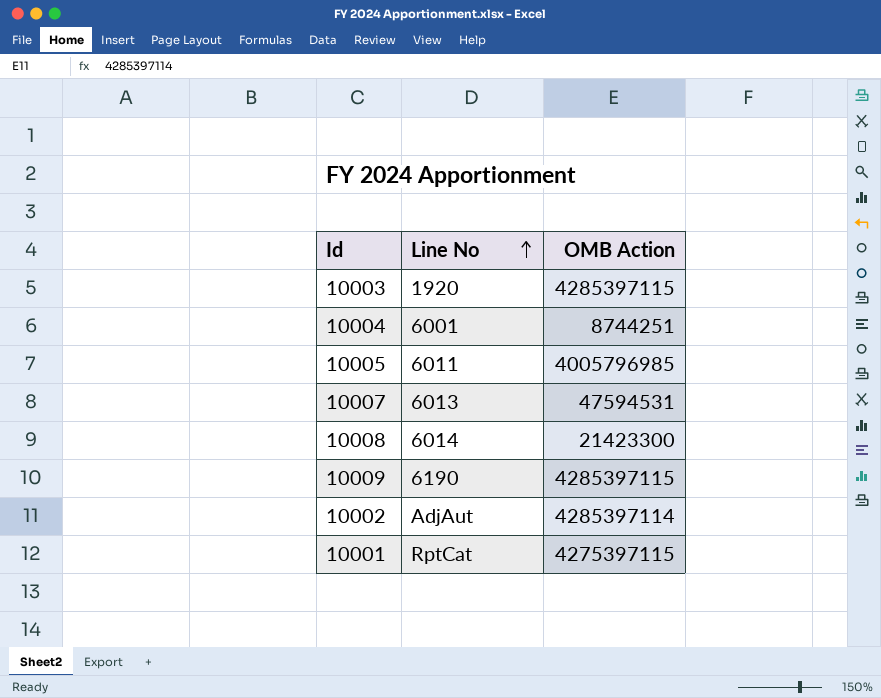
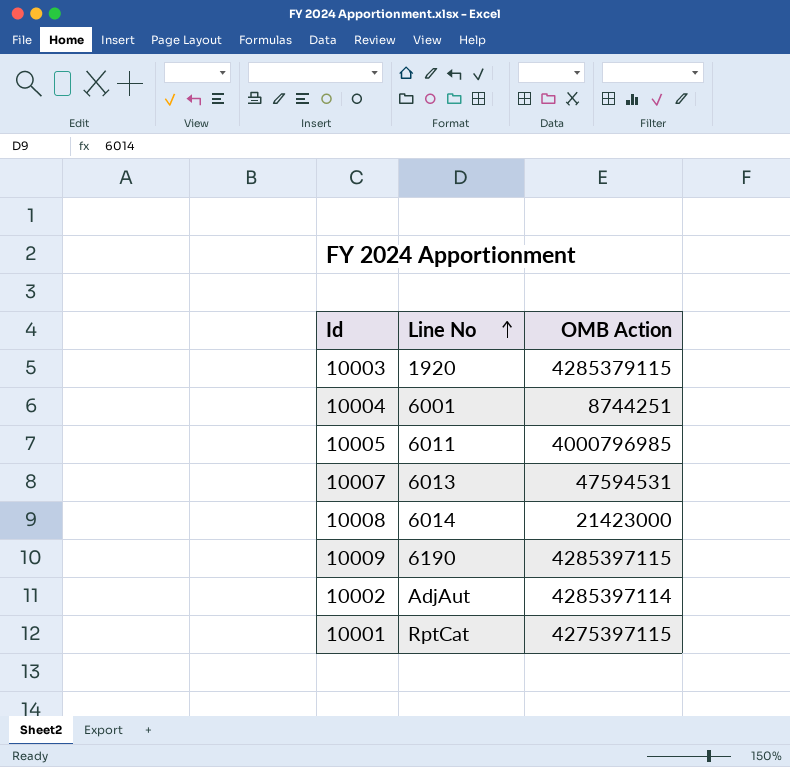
10003 | OMB Action: 4285397115 -> 4285379115
10005 | OMB Action: 4005796985 -> 4000796985
10008 | OMB Action: 21423300 -> 21423000

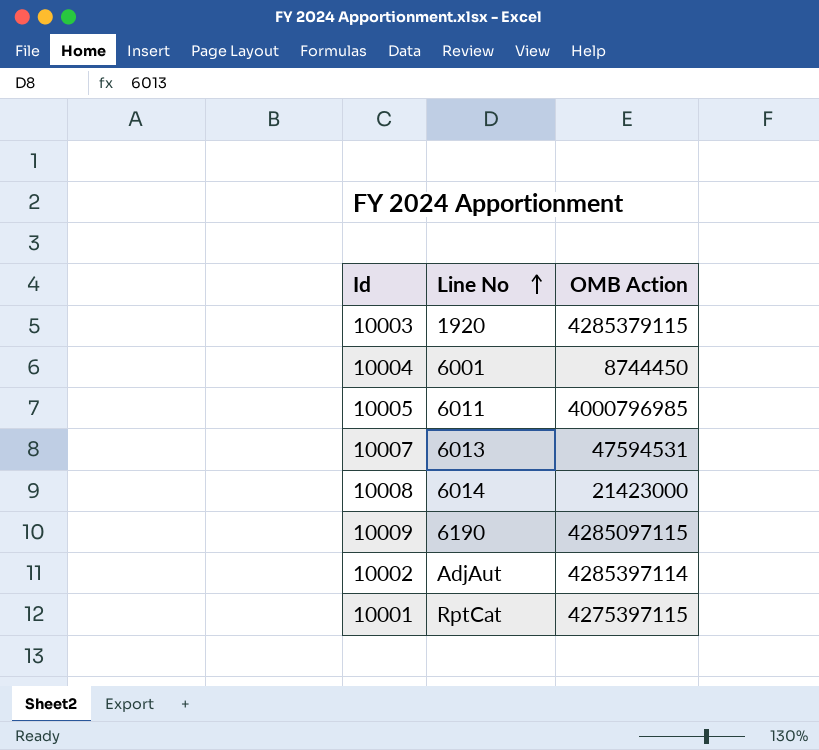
10004 | OMB Action: 8744251 -> 8744450
10009 | OMB Action: 4285397115 -> 4285097115

